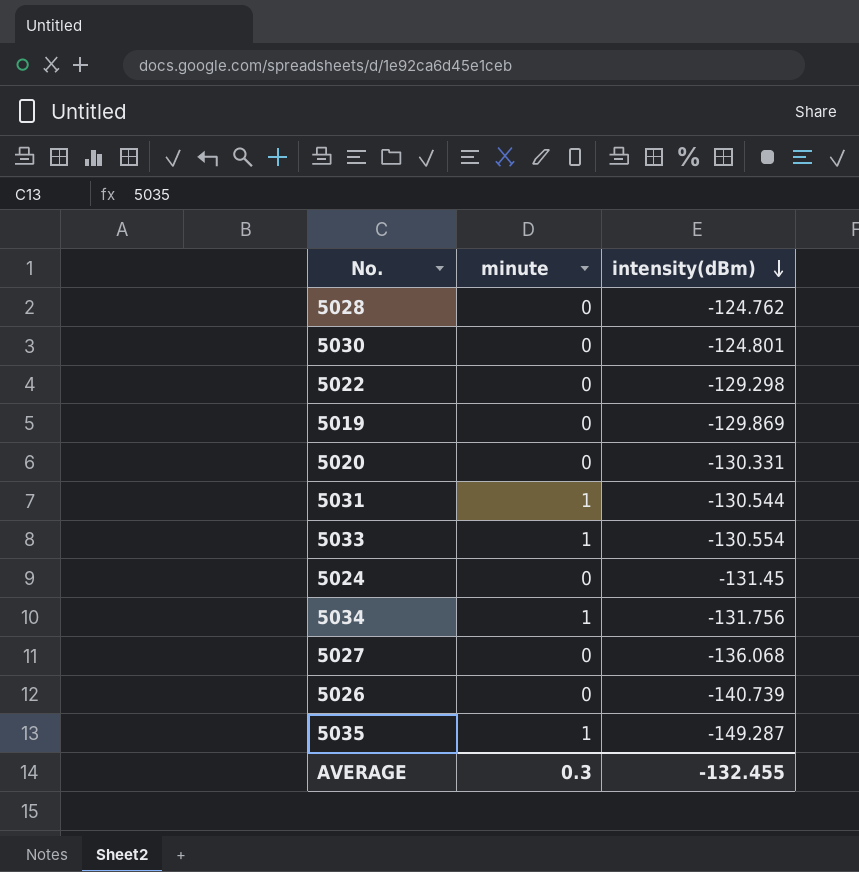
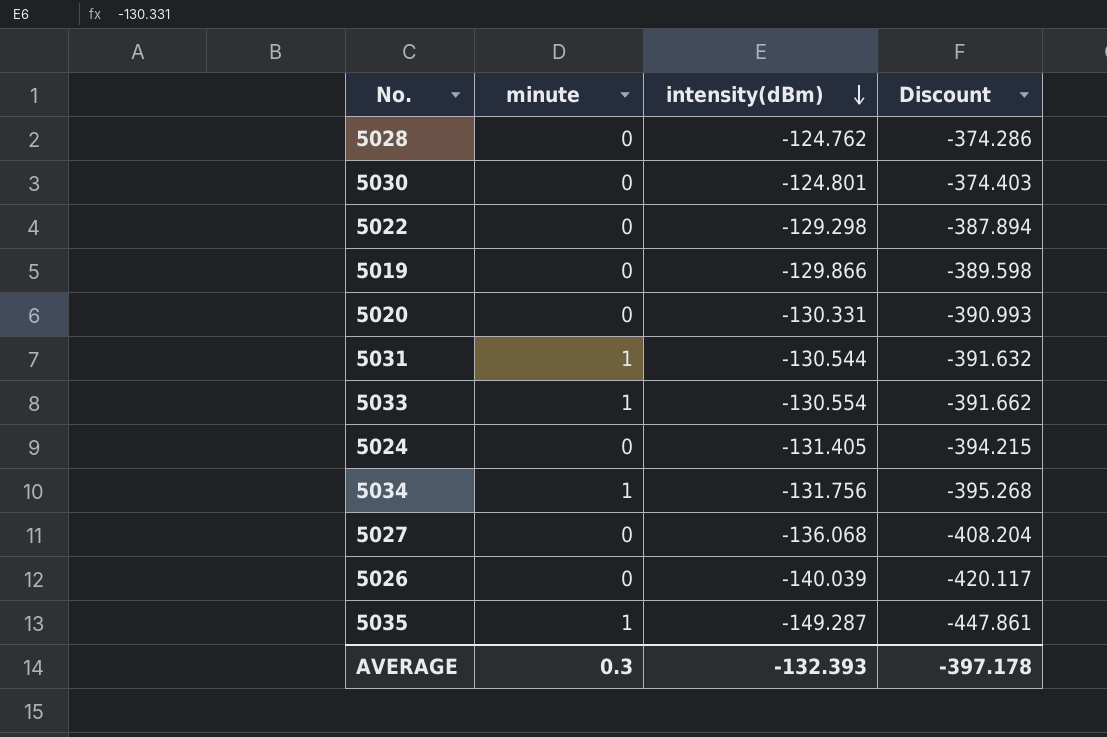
column Discount | formula: none -> [intensity(dBm)] * 3
5019 | intensity(dBm): -129.869 -> -129.866
5024 | intensity(dBm): -131.45 -> -131.405
5026 | intensity(dBm): -140.739 -> -140.039
AVERAGE | intensity(dBm): -132.455 -> -132.393

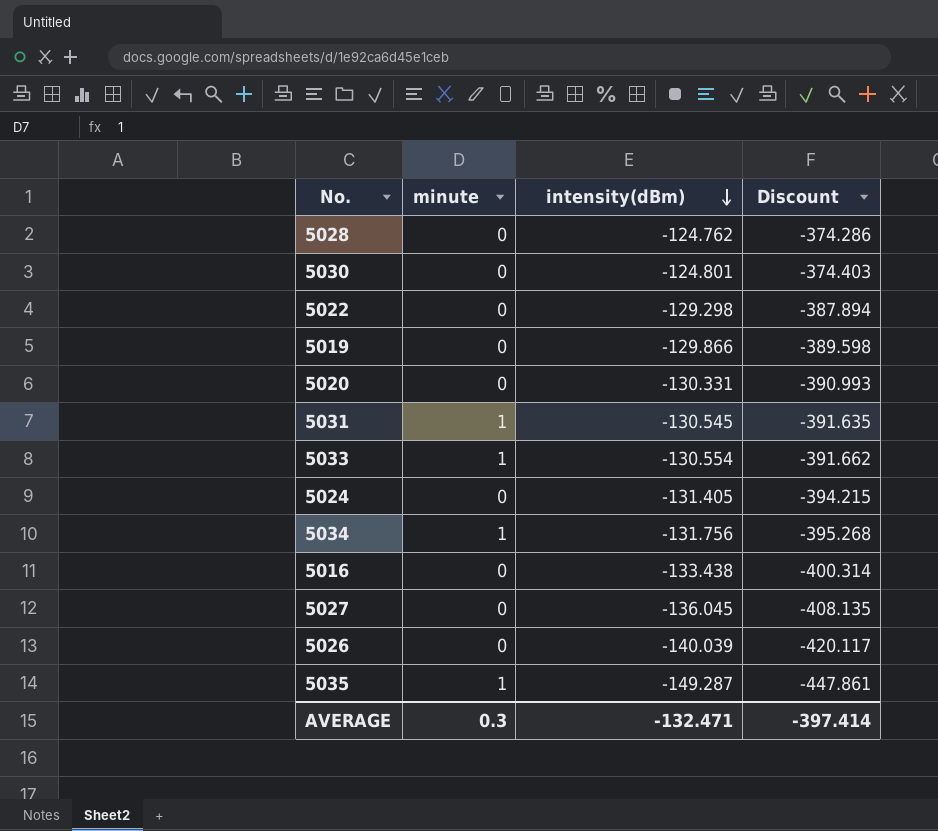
5031 | intensity(dBm): -130.544 -> -130.545
5031 | Discount: -391.632 -> -391.635
row 5016: none -> 0 | -133.438 | -400.314
5027 | intensity(dBm): -136.068 -> -136.045
5027 | Discount: -408.204 -> -408.135
AVERAGE | intensity(dBm): -132.393 -> -132.471
AVERAGE | Discount: -397.178 -> -397.414

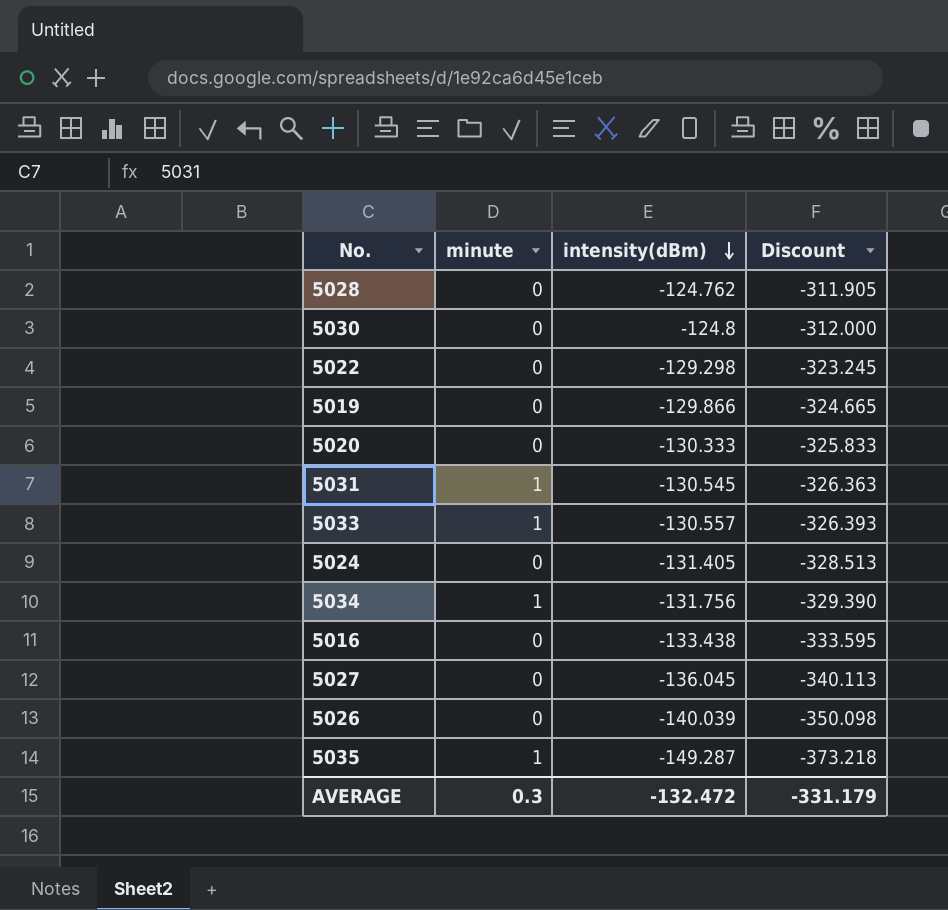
column Discount | formula: [intensity(dBm)] * 3 -> [intensity(dBm)] * 2.5
5030 | intensity(dBm): -124.801 -> -124.8
5020 | intensity(dBm): -130.331 -> -130.333
5033 | intensity(dBm): -130.554 -> -130.557
AVERAGE | intensity(dBm): -132.471 -> -132.472
AVERAGE | Discount: -397.414 -> -331.179

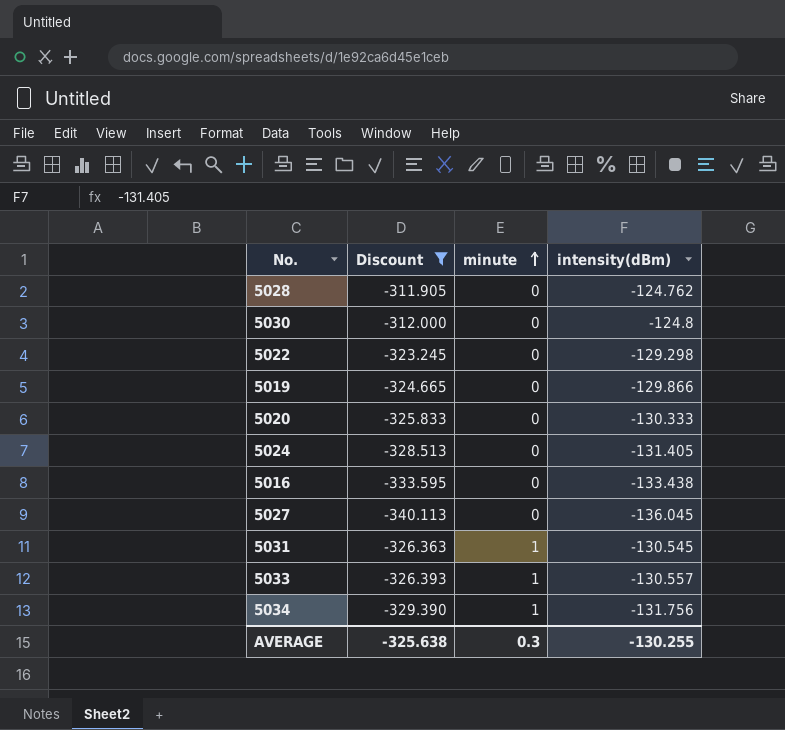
filter: none -> Discount >= -340.113
row order: intensity(dBm) descending -> minute ascending
column Discount | position: 4 -> 2
AVERAGE | Discount: -331.179 -> -325.638
AVERAGE | intensity(dBm): -132.472 -> -130.255

